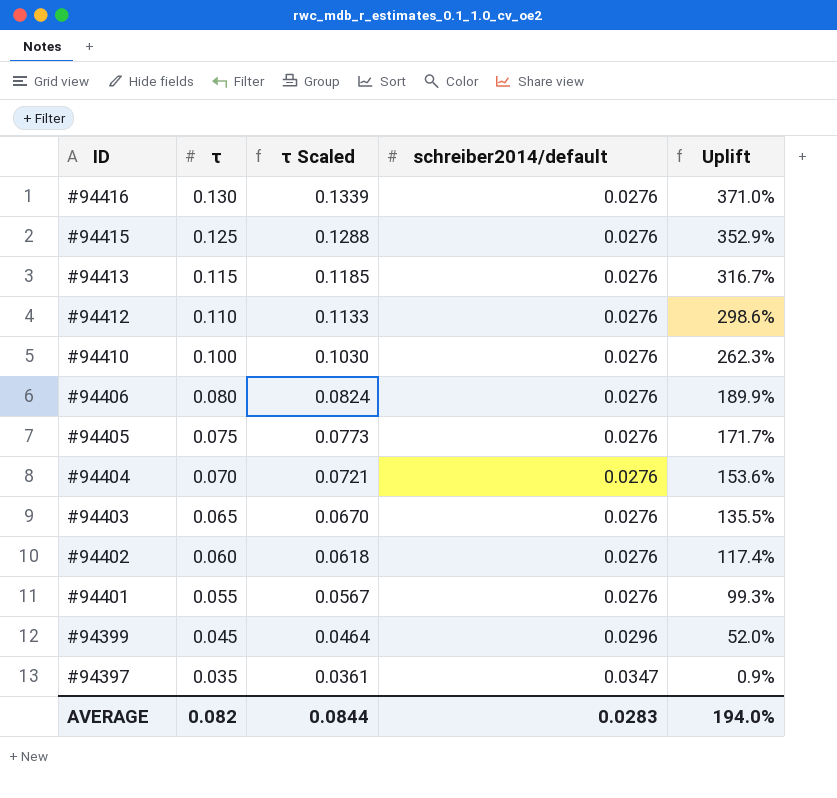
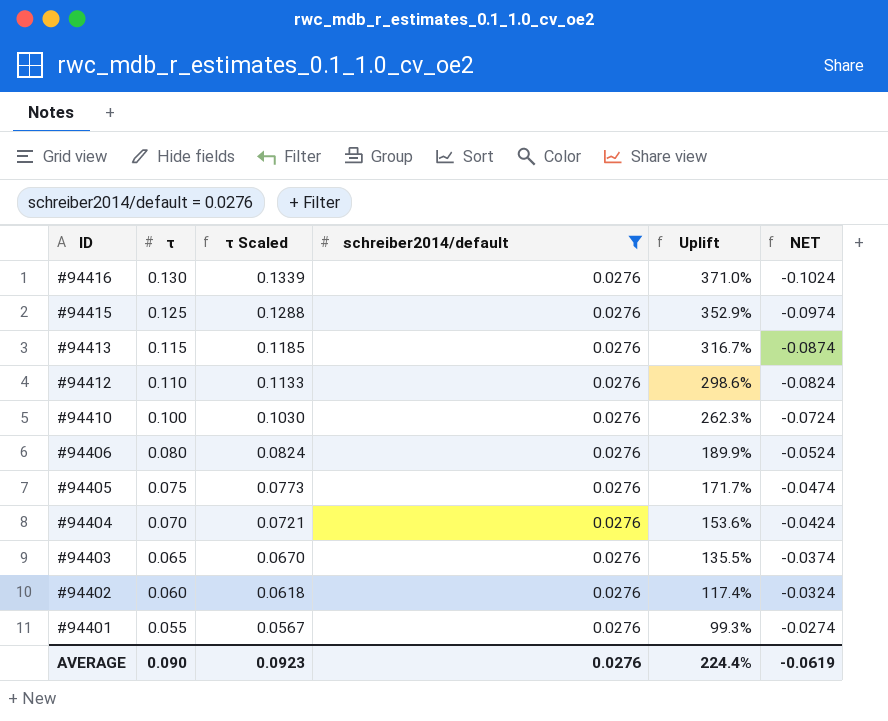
filter: none -> schreiber2014/default = 0.0276
column NET | formula: none -> [schreiber2014/default] - [τ]
AVERAGE | τ: 0.082 -> 0.090
AVERAGE | τ Scaled: 0.0844 -> 0.0923
AVERAGE | schreiber2014/default: 0.0283 -> 0.0276
AVERAGE | Uplift: 194.0% -> 224.4%

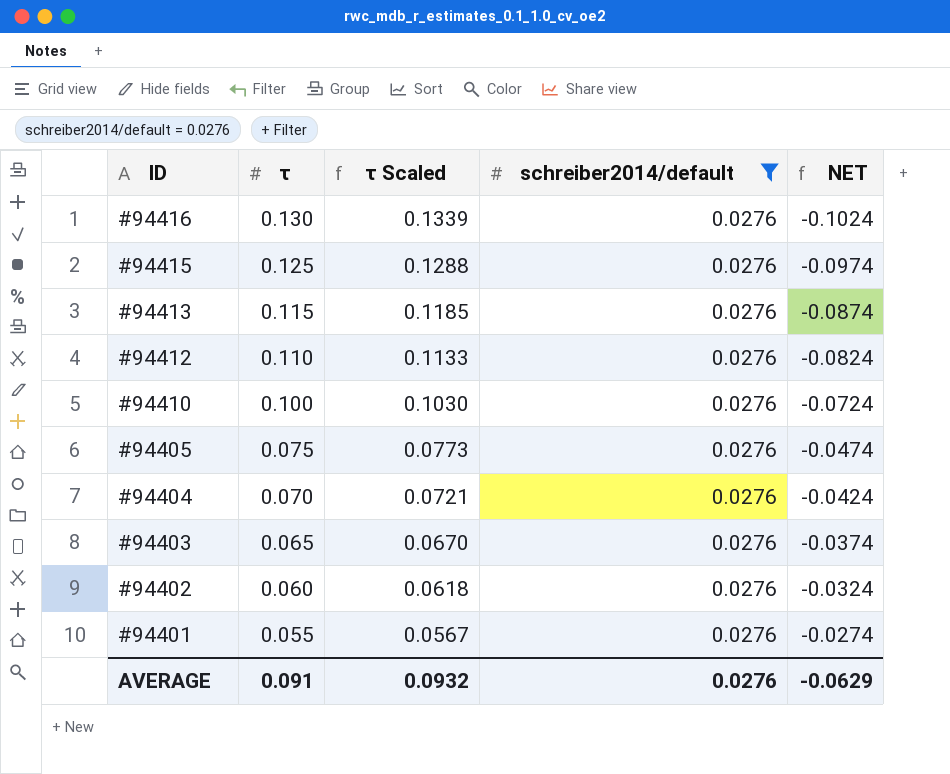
column Uplift | formula: ([τ] - [schreiber2014/default]) / [schreiber2014/default] -> none
row #94406: 0.080 | 0.0824 | 0.0276 | 189.9% | -0.0524 -> none
AVERAGE | τ: 0.090 -> 0.091
AVERAGE | τ Scaled: 0.0923 -> 0.0932
AVERAGE | NET: -0.0619 -> -0.0629

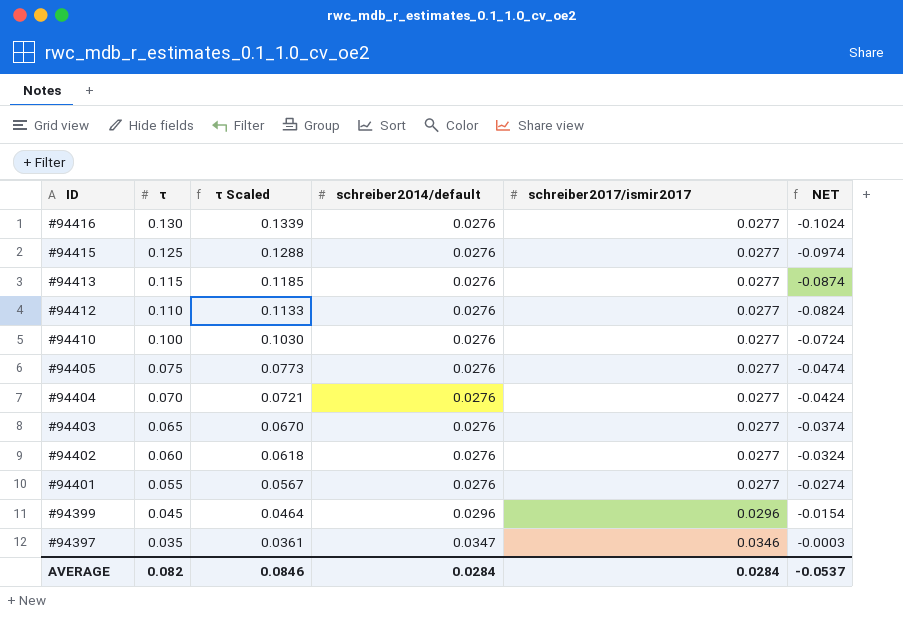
filter: schreiber2014/default = 0.0276 -> none
column schreiber2017/ismir2017 | position: none -> 5
AVERAGE | τ: 0.091 -> 0.082
AVERAGE | τ Scaled: 0.0932 -> 0.0846
AVERAGE | schreiber2014/default: 0.0276 -> 0.0284
AVERAGE | NET: -0.0629 -> -0.0537

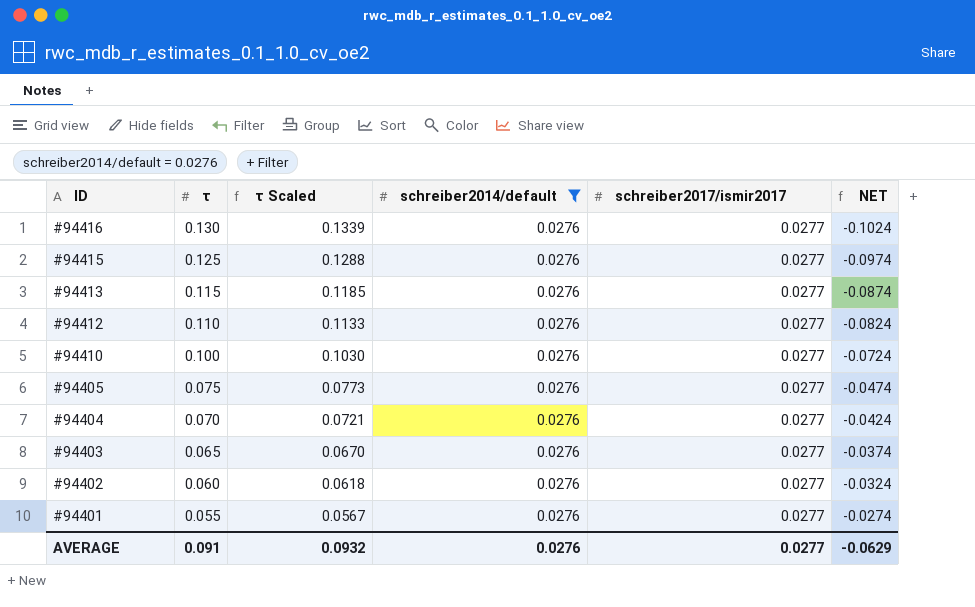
filter: none -> schreiber2014/default = 0.0276
AVERAGE | τ: 0.082 -> 0.091
AVERAGE | τ Scaled: 0.0846 -> 0.0932
AVERAGE | schreiber2014/default: 0.0284 -> 0.0276
AVERAGE | schreiber2017/ismir2017: 0.0284 -> 0.0277
AVERAGE | NET: -0.0537 -> -0.0629

